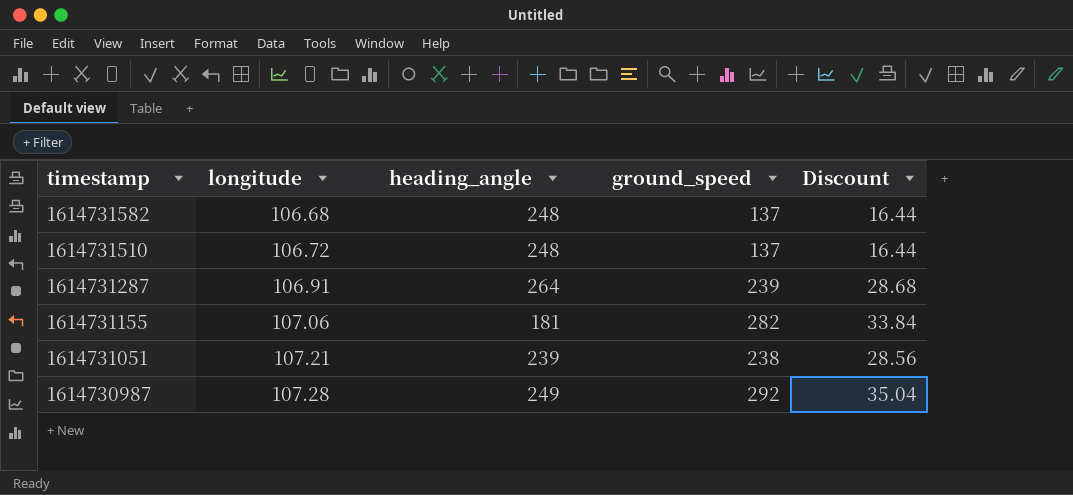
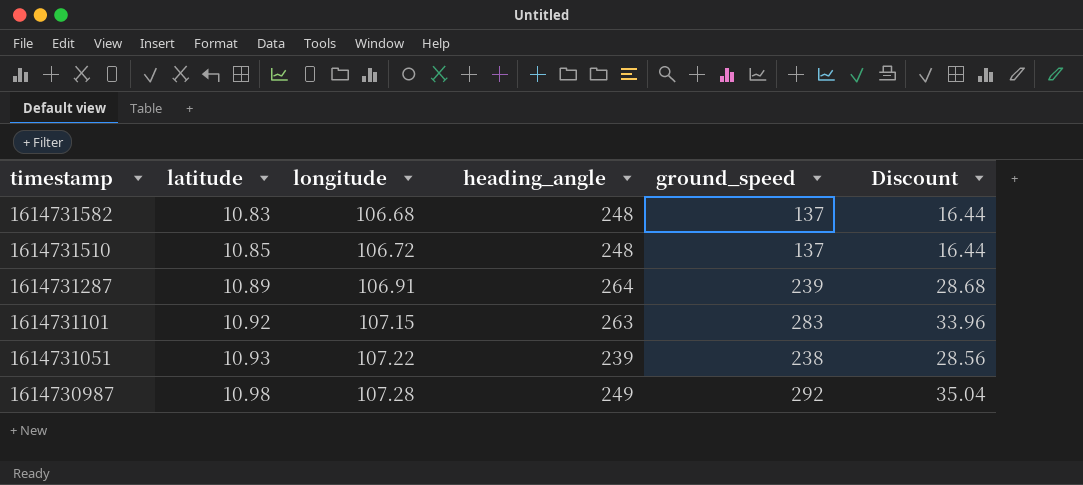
column latitude | position: none -> 2
row 1614731155: 107.06 | 181 | 282 | 33.84 -> none
row 1614731101: none -> 10.92 | 107.15 | 263 | 283 | 33.96
1614731051 | longitude: 107.21 -> 107.22

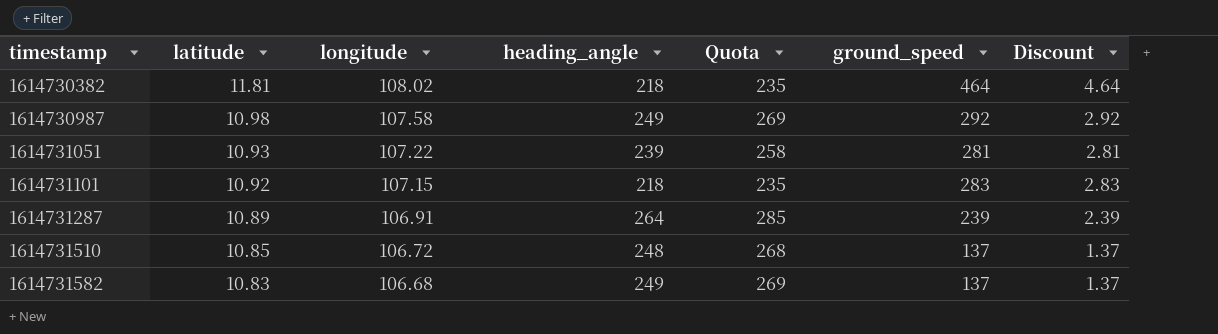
row order: timestamp descending -> timestamp ascending
column Quota | formula: none -> [heading_angle] * 1.08
column Discount | formula: [ground_speed] * 0.12 -> [ground_speed] * 0.01
row 1614730382: none -> 11.81 | 108.02 | 218 | 235 | 464 | 4.64
1614730987 | longitude: 107.28 -> 107.58
1614731051 | ground_speed: 238 -> 281
1614731101 | heading_angle: 263 -> 218
1614731582 | heading_angle: 248 -> 249

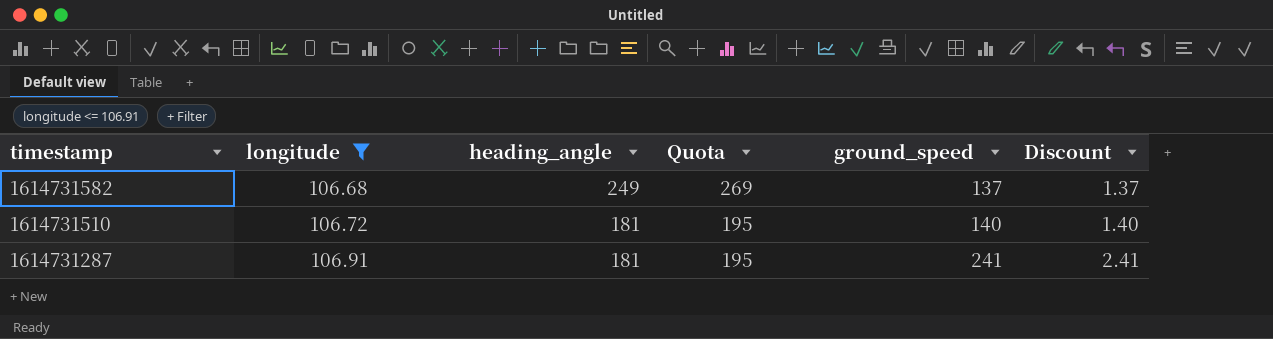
filter: none -> longitude <= 106.91
row order: timestamp ascending -> timestamp descending
column latitude | position: 2 -> none
1614731510 | heading_angle: 248 -> 181
1614731510 | Quota: 268 -> 195
1614731510 | ground_speed: 137 -> 140
1614731510 | Discount: 1.37 -> 1.40
1614731287 | heading_angle: 264 -> 181
1614731287 | Quota: 285 -> 195
1614731287 | ground_speed: 239 -> 241
1614731287 | Discount: 2.39 -> 2.41

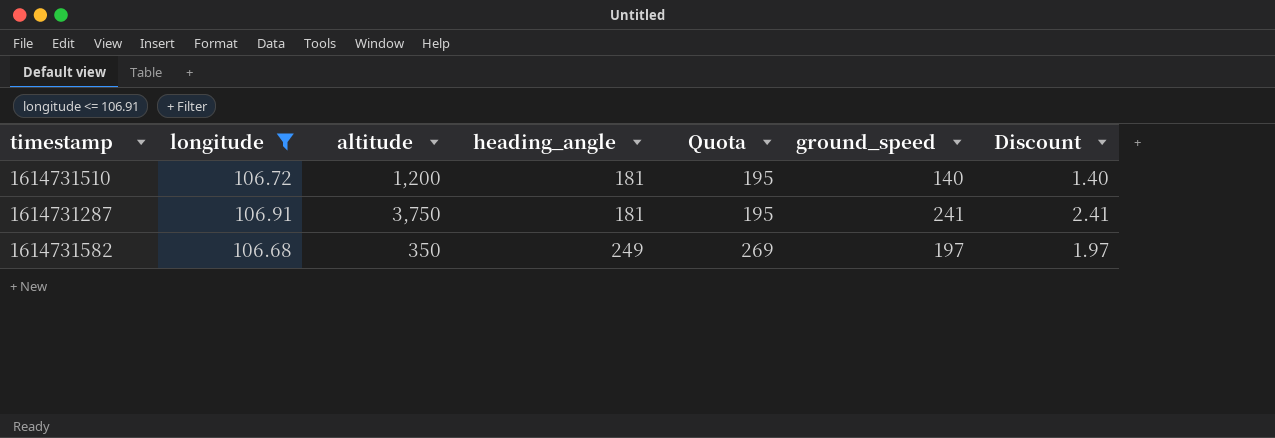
row order: timestamp descending -> heading_angle ascending
column altitude | position: none -> 3
1614731582 | ground_speed: 137 -> 197
1614731582 | Discount: 1.37 -> 1.97

